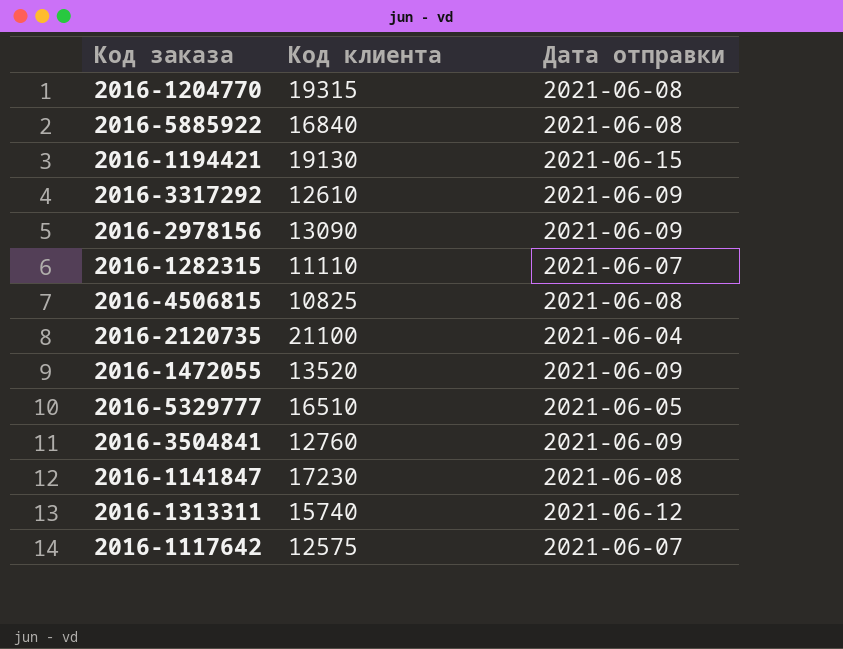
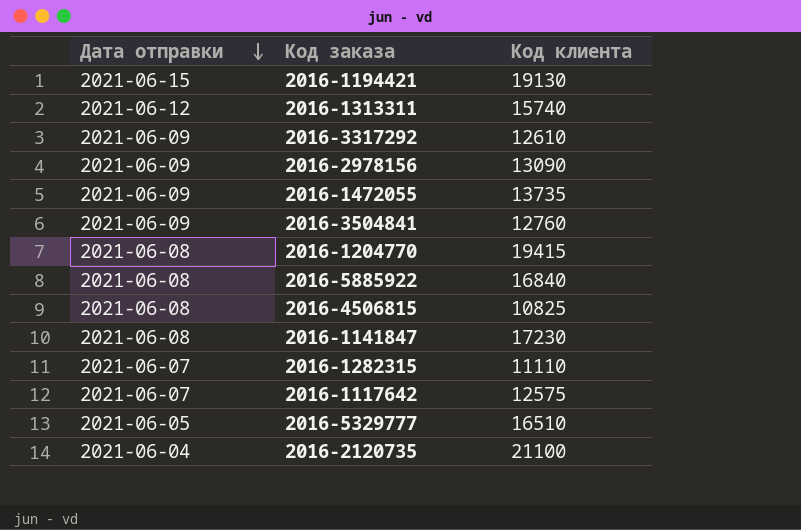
row order: none -> Дата отправки descending
column Дата отправки | position: 3 -> 1
2016-1472055 | Код клиента: 13520 -> 13735
2016-1204770 | Код клиента: 19315 -> 19415

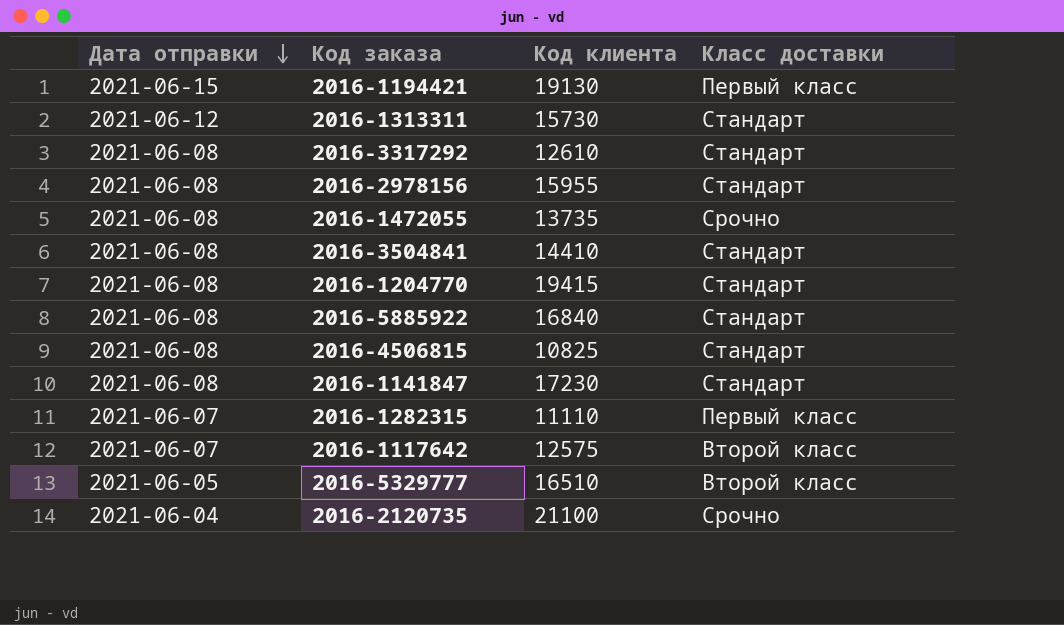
column Класс доставки | position: none -> 4
2016-1313311 | Код клиента: 15740 -> 15730
2016-3317292 | Дата отправки: 2021-06-09 -> 2021-06-08
2016-2978156 | Дата отправки: 2021-06-09 -> 2021-06-08
2016-2978156 | Код клиента: 13090 -> 15955
2016-1472055 | Дата отправки: 2021-06-09 -> 2021-06-08
2016-3504841 | Дата отправки: 2021-06-09 -> 2021-06-08
2016-3504841 | Код клиента: 12760 -> 14410

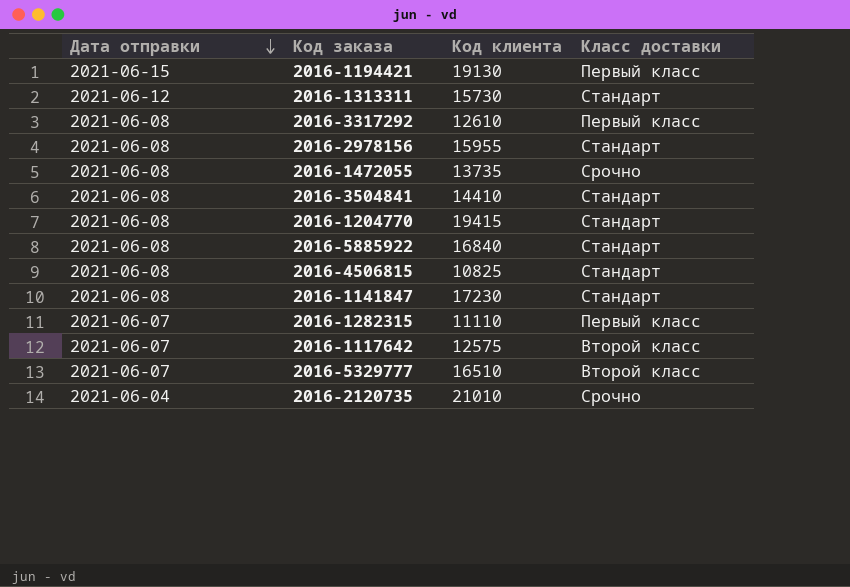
2016-3317292 | Класс доставки: Стандарт -> Первый класс
2016-5329777 | Дата отправки: 2021-06-05 -> 2021-06-07
2016-2120735 | Код клиента: 21100 -> 21010

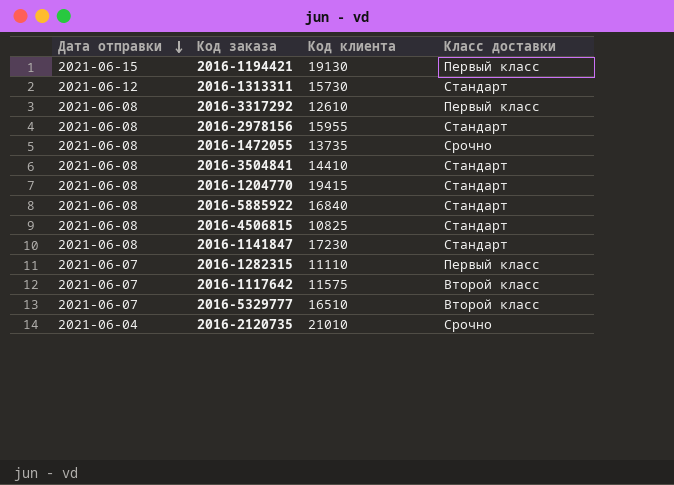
2016-1117642 | Код клиента: 12575 -> 11575

